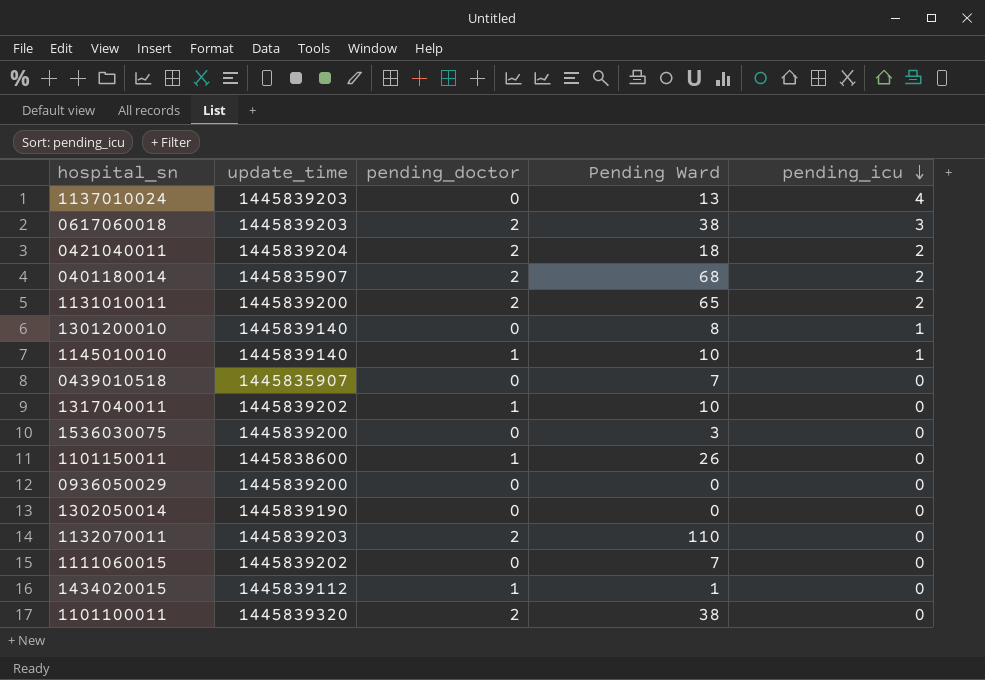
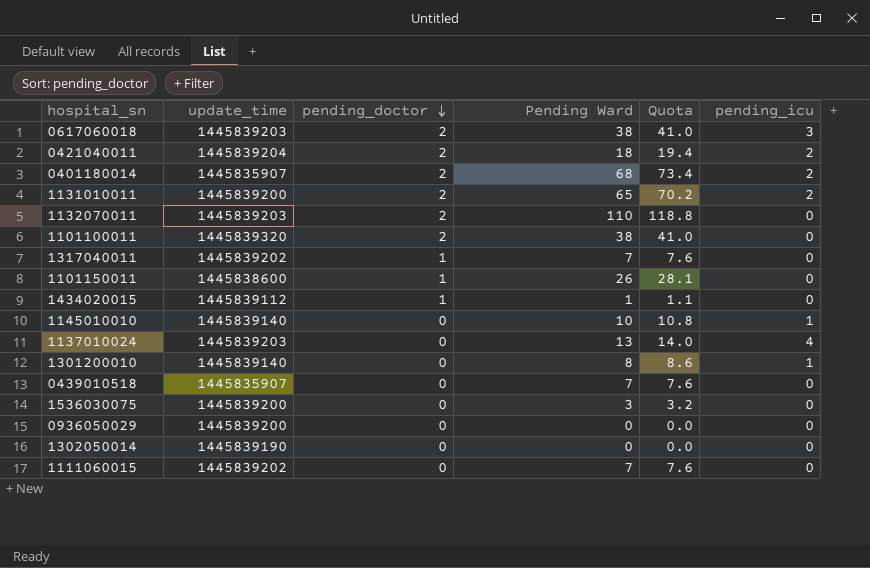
row order: pending_icu descending -> pending_doctor descending
column Quota | formula: none -> [Pending Ward] * 1.08
1317040011 | Pending Ward: 10 -> 7
1145010010 | pending_doctor: 1 -> 0

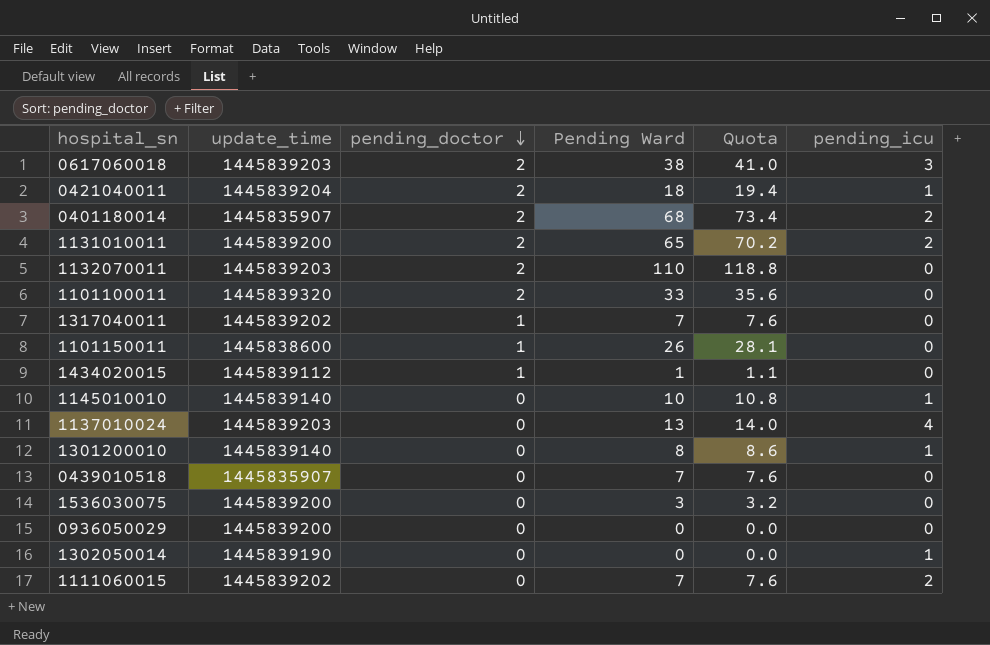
0421040011 | pending_icu: 2 -> 1
1101100011 | Pending Ward: 38 -> 33
1101100011 | Quota: 41.0 -> 35.6
1302050014 | pending_icu: 0 -> 1
1111060015 | pending_icu: 0 -> 2

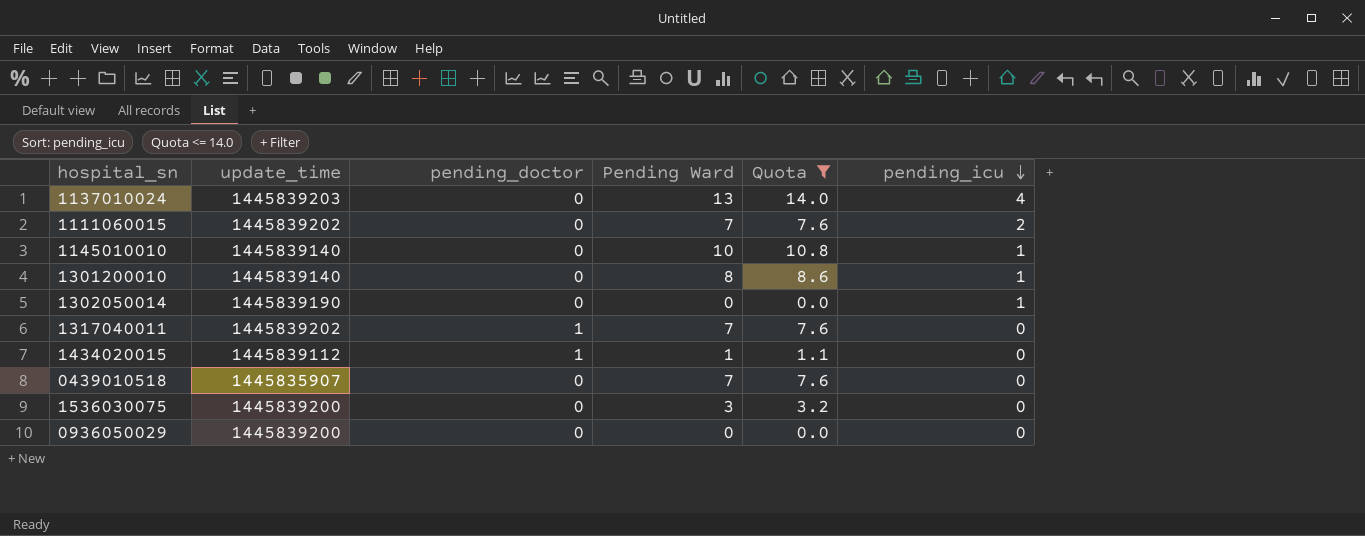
filter: none -> Quota <= 14.0
row order: pending_doctor descending -> pending_icu descending

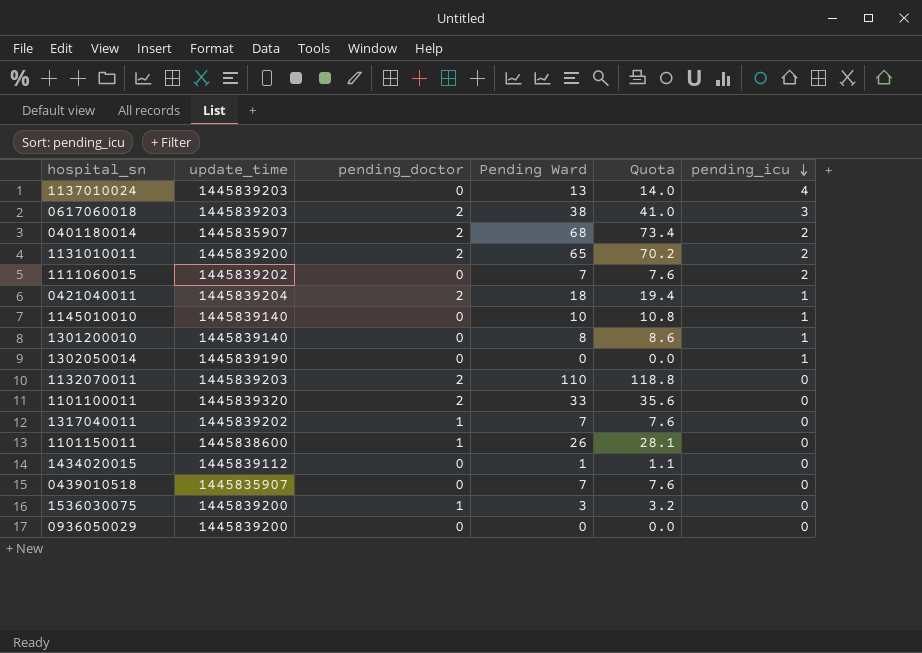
filter: Quota <= 14.0 -> none
1434020015 | pending_doctor: 1 -> 0
1536030075 | pending_doctor: 0 -> 1

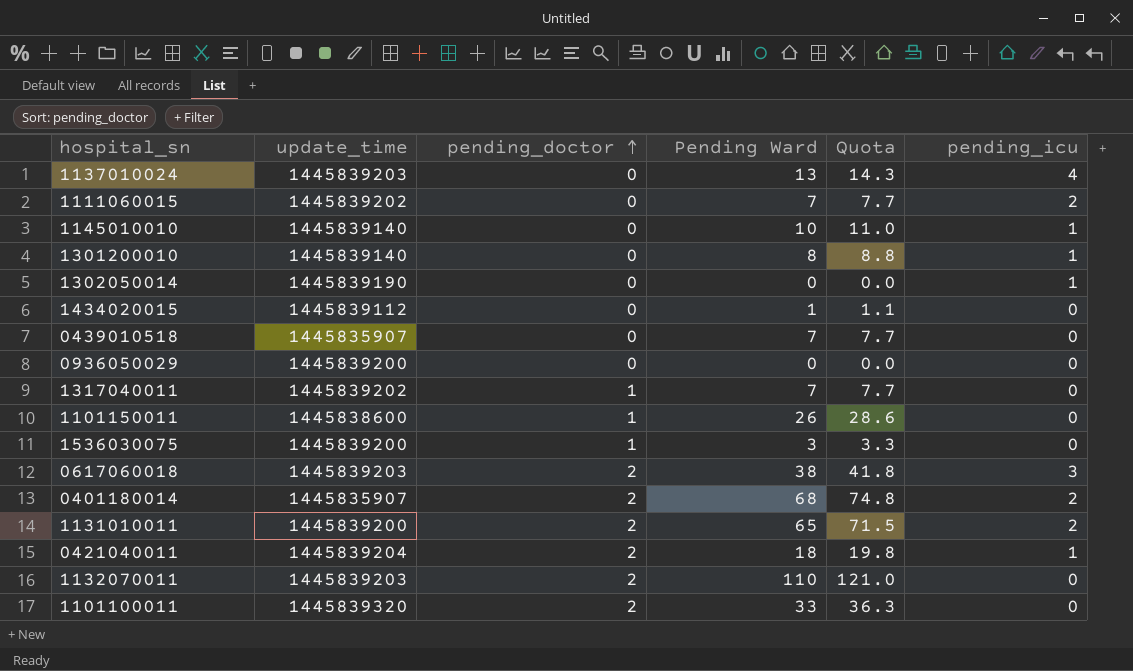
row order: pending_icu descending -> pending_doctor ascending
column Quota | formula: [Pending Ward] * 1.08 -> [Pending Ward] * 1.1

